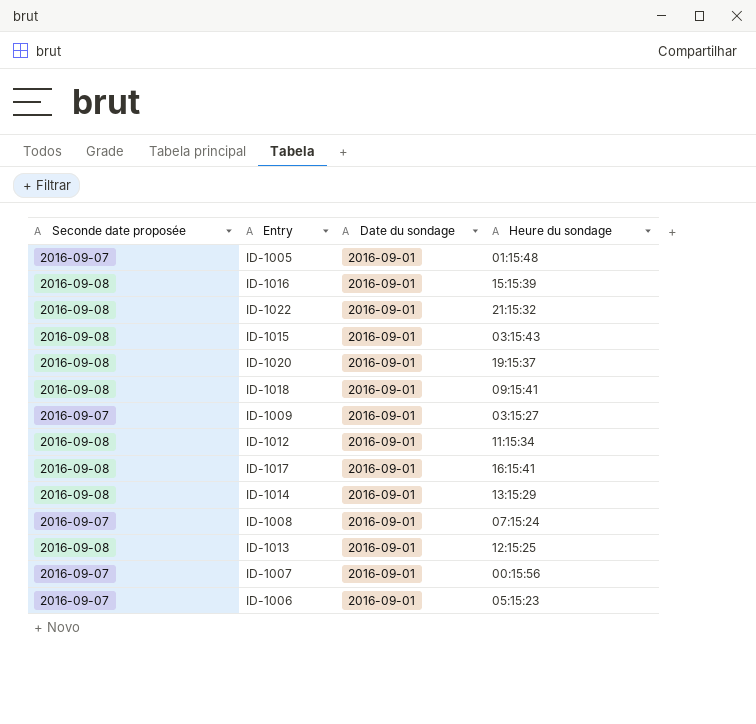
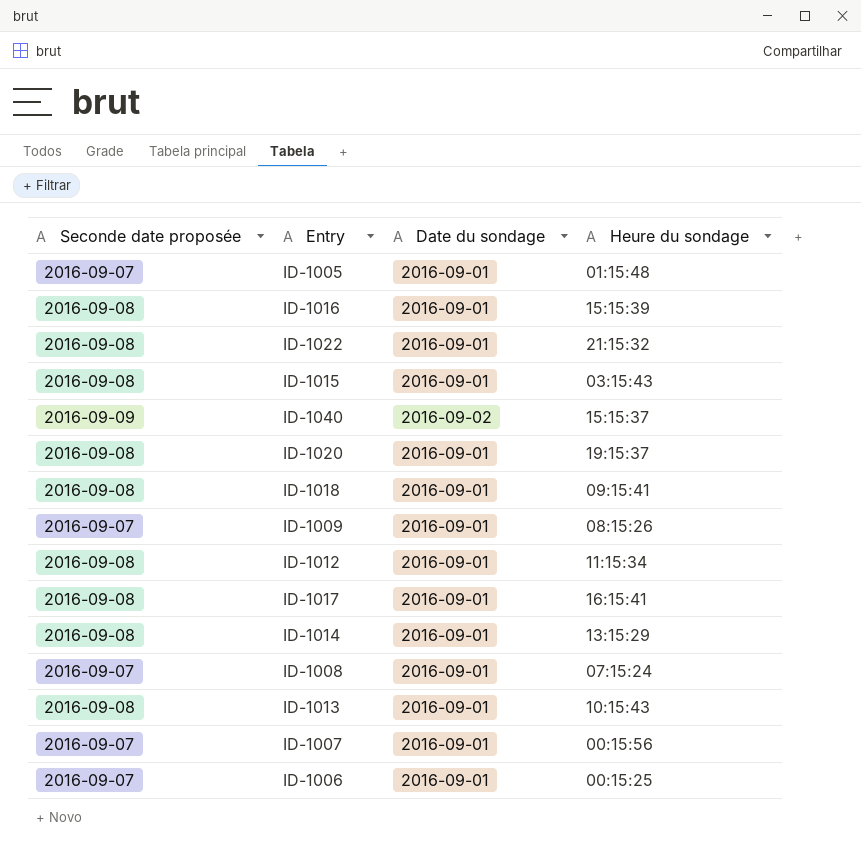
row ID-1040: none -> 2016-09-09 | 2016-09-02 | 15:15:37
ID-1009 | Heure du sondage: 03:15:27 -> 08:15:26
ID-1013 | Heure du sondage: 12:15:25 -> 10:15:43
ID-1006 | Heure du sondage: 05:15:23 -> 00:15:25

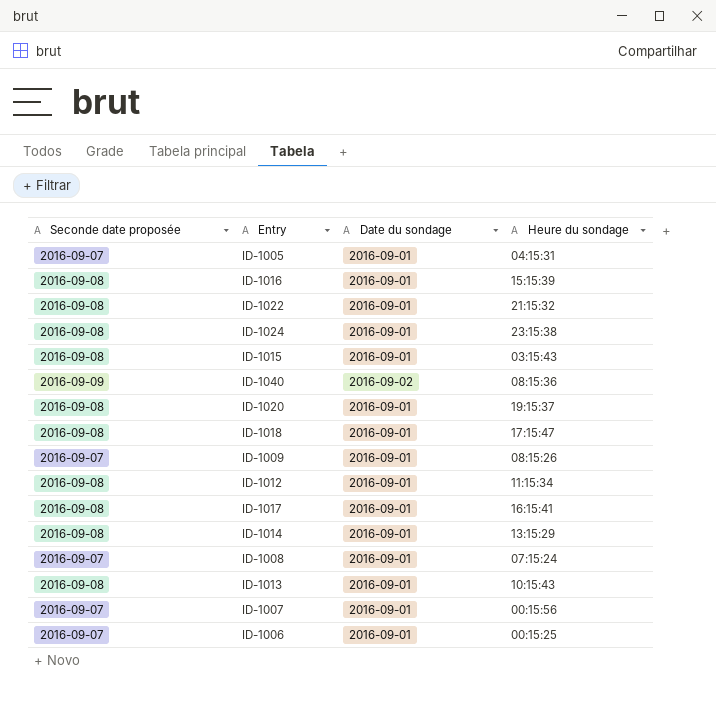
ID-1005 | Heure du sondage: 01:15:48 -> 04:15:31
row ID-1024: none -> 2016-09-08 | 2016-09-01 | 23:15:38
ID-1040 | Heure du sondage: 15:15:37 -> 08:15:36
ID-1018 | Heure du sondage: 09:15:41 -> 17:15:47

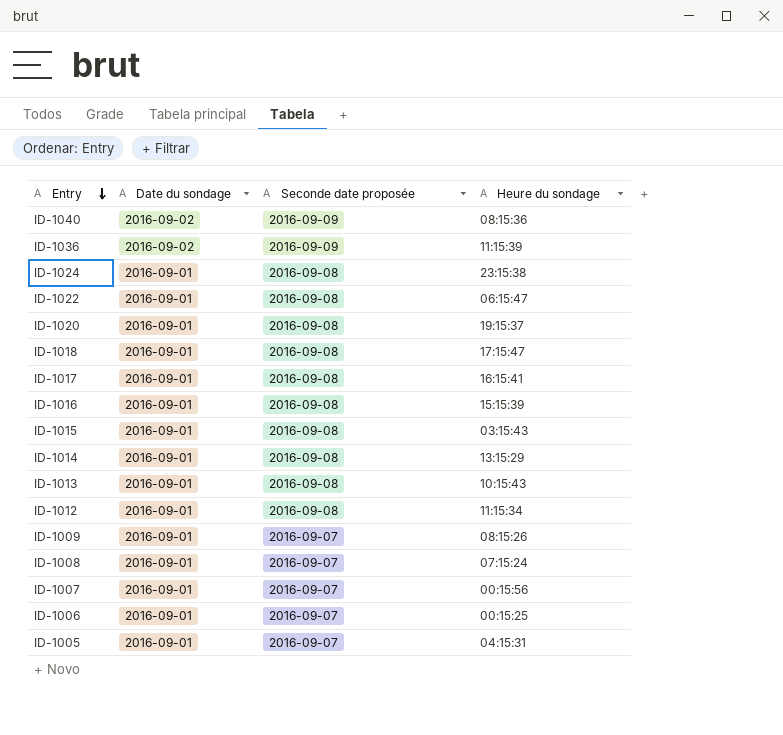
row order: none -> Entry descending
column Seconde date proposée | position: 1 -> 3
row ID-1036: none -> 2016-09-02 | 2016-09-09 | 11:15:39
ID-1022 | Heure du sondage: 21:15:32 -> 06:15:47

